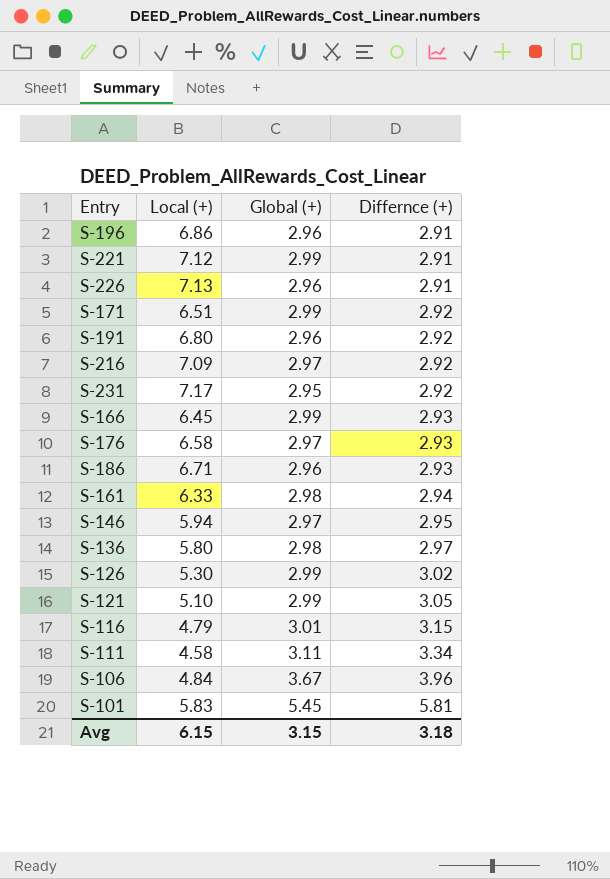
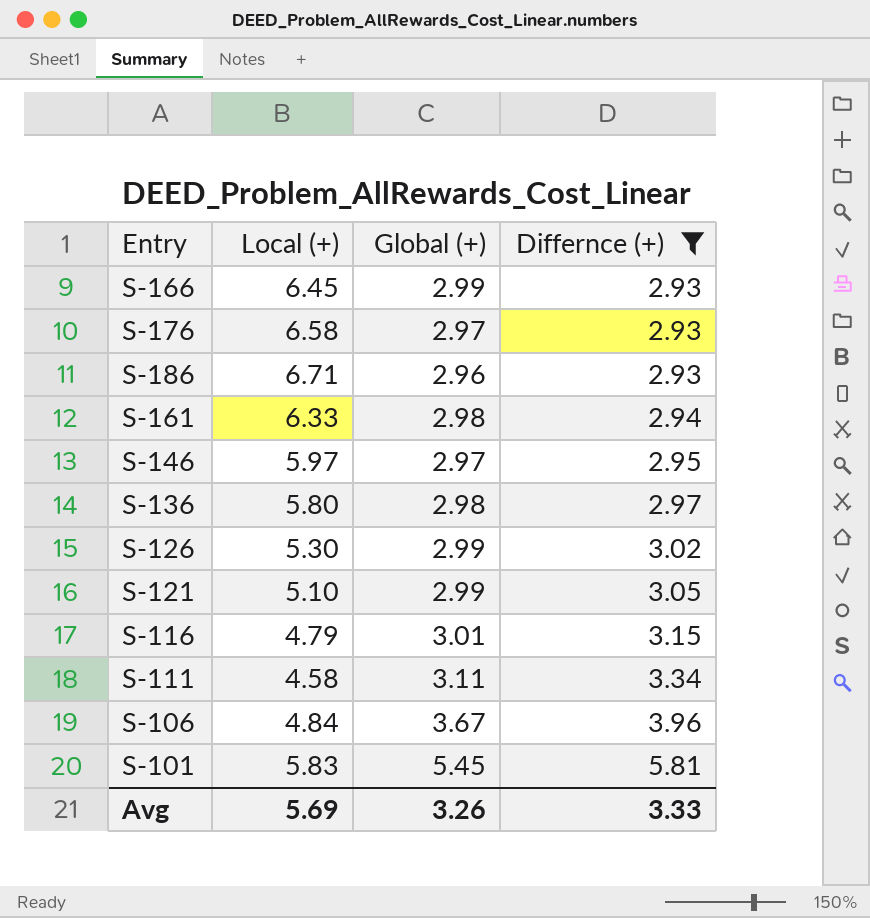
filter: none -> Differnce (+) >= 2.93
S-146 | Local (+): 5.94 -> 5.97
Avg | Local (+): 6.15 -> 5.69
Avg | Global (+): 3.15 -> 3.26
Avg | Differnce (+): 3.18 -> 3.33

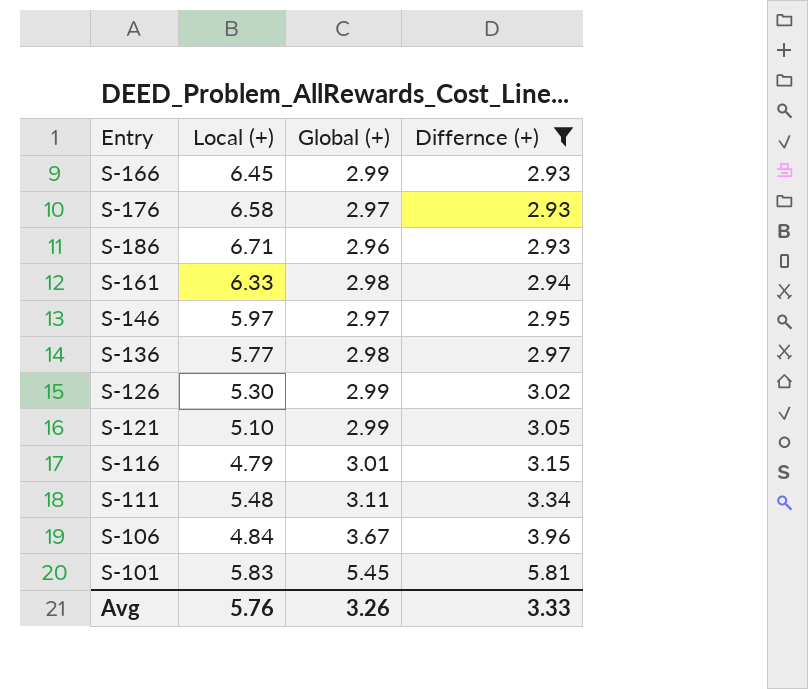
S-136 | Local (+): 5.80 -> 5.77
S-111 | Local (+): 4.58 -> 5.48
Avg | Local (+): 5.69 -> 5.76

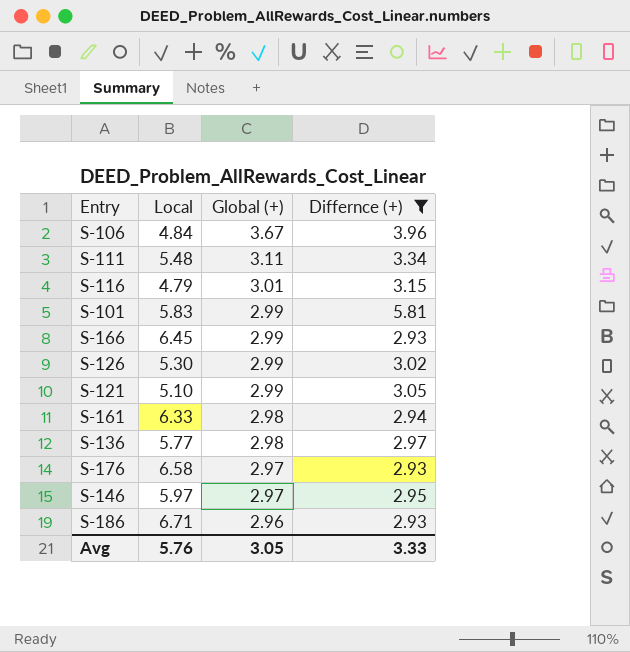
row order: Differnce (+) ascending -> Global (+) descending
column name: Local (+) -> Local
S-101 | Global (+): 5.45 -> 2.99
Avg | Global (+): 3.26 -> 3.05

